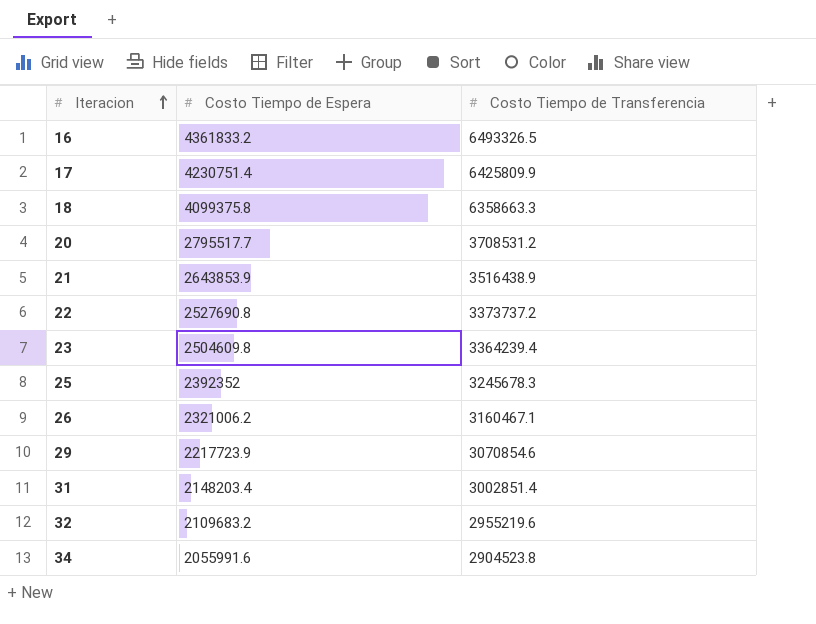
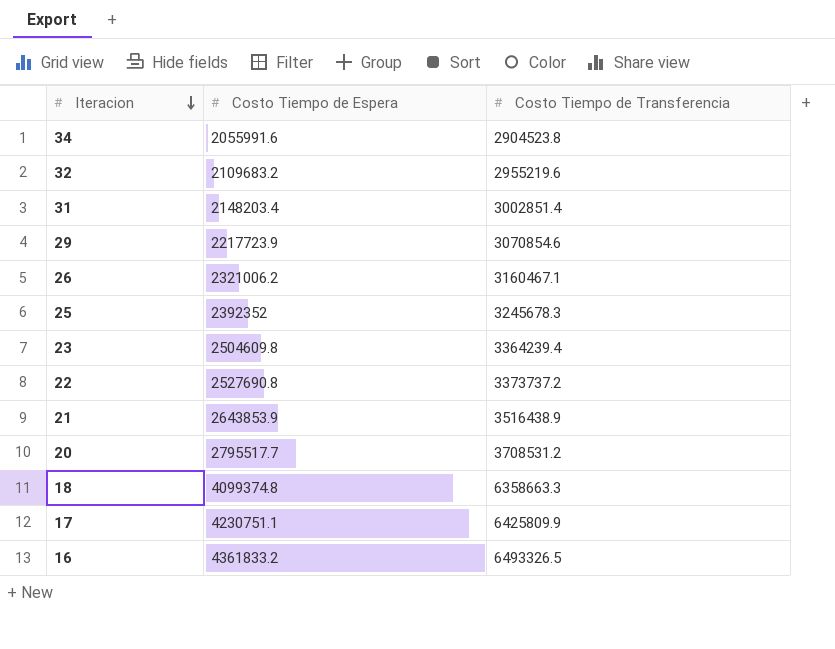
row order: Iteracion ascending -> Iteracion descending
18 | Costo Tiempo de Espera: 4099375.8 -> 4099374.8
17 | Costo Tiempo de Espera: 4230751.4 -> 4230751.1

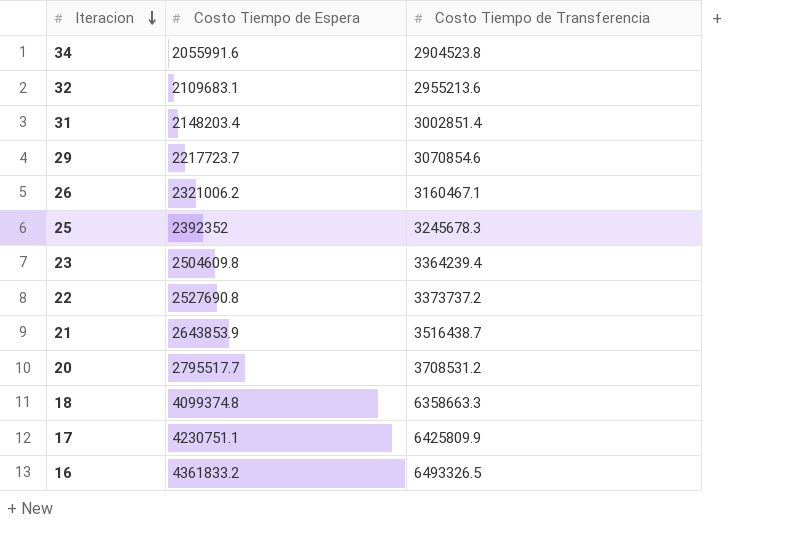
32 | Costo Tiempo de Espera: 2109683.2 -> 2109683.1
32 | Costo Tiempo de Transferencia: 2955219.6 -> 2955213.6
29 | Costo Tiempo de Espera: 2217723.9 -> 2217723.7
21 | Costo Tiempo de Transferencia: 3516438.9 -> 3516438.7

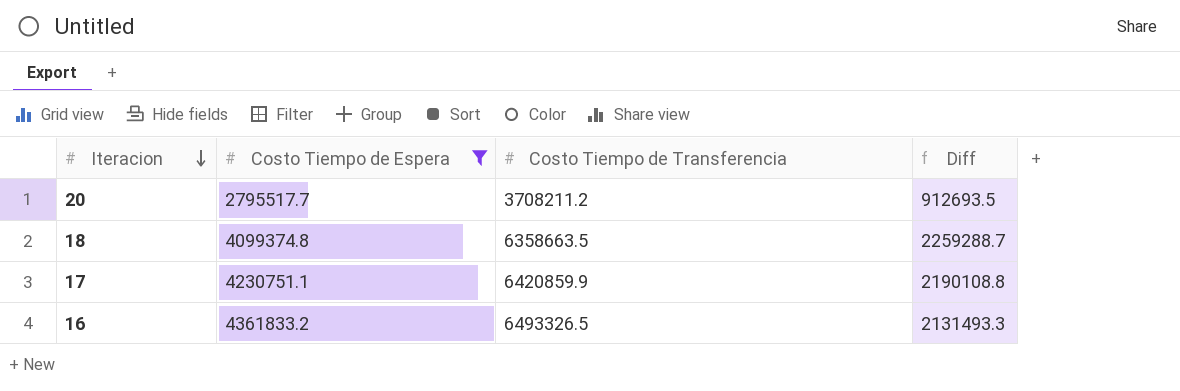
filter: none -> Costo Tiempo de Espera >= 2795517.7
column Diff | formula: none -> [Costo Tiempo de Transferencia] - [Costo Tiempo de Espera]
20 | Costo Tiempo de Transferencia: 3708531.2 -> 3708211.2
18 | Costo Tiempo de Transferencia: 6358663.3 -> 6358663.5
17 | Costo Tiempo de Transferencia: 6425809.9 -> 6420859.9

